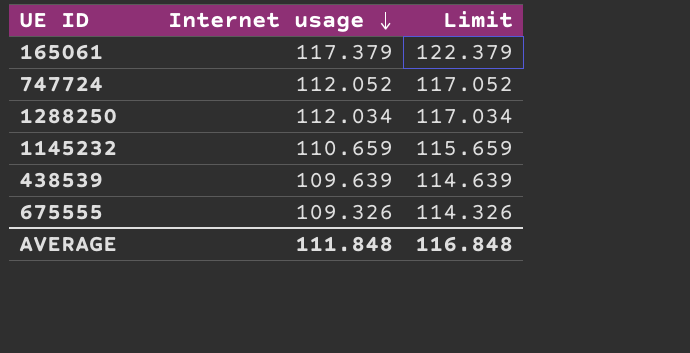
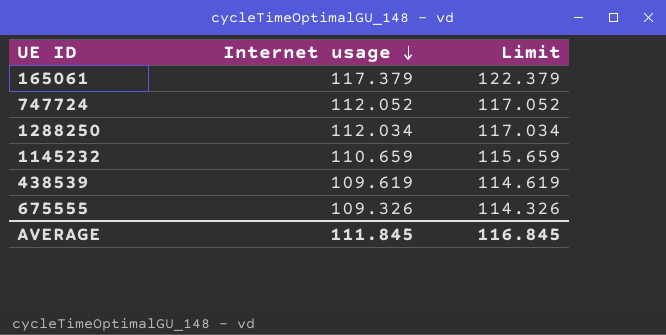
438539 | Internet usage: 109.639 -> 109.619
438539 | Limit: 114.639 -> 114.619
AVERAGE | Internet usage: 111.848 -> 111.845
AVERAGE | Limit: 116.848 -> 116.845

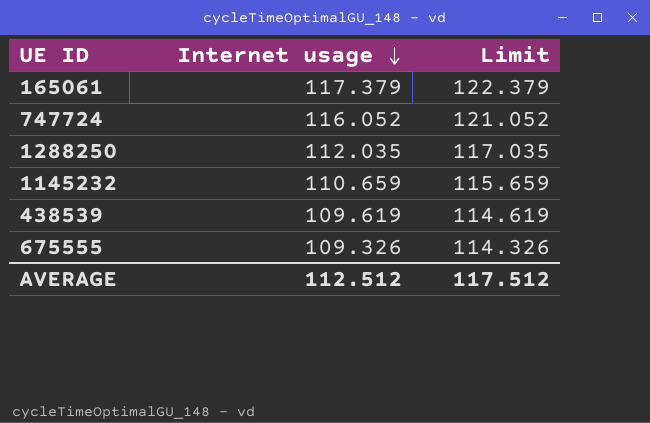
747724 | Internet usage: 112.052 -> 116.052
747724 | Limit: 117.052 -> 121.052
1288250 | Internet usage: 112.034 -> 112.035
1288250 | Limit: 117.034 -> 117.035
AVERAGE | Internet usage: 111.845 -> 112.512
AVERAGE | Limit: 116.845 -> 117.512

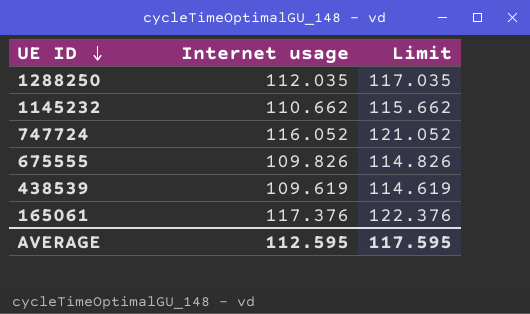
row order: Internet usage descending -> UE ID descending
1145232 | Internet usage: 110.659 -> 110.662
1145232 | Limit: 115.659 -> 115.662
675555 | Internet usage: 109.326 -> 109.826
675555 | Limit: 114.326 -> 114.826
165061 | Internet usage: 117.379 -> 117.376
165061 | Limit: 122.379 -> 122.376
AVERAGE | Internet usage: 112.512 -> 112.595
AVERAGE | Limit: 117.512 -> 117.595

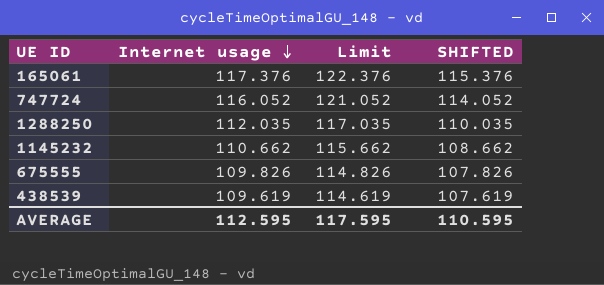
row order: UE ID descending -> Internet usage descending
column SHIFTED | formula: none -> [Internet usage] - 2

